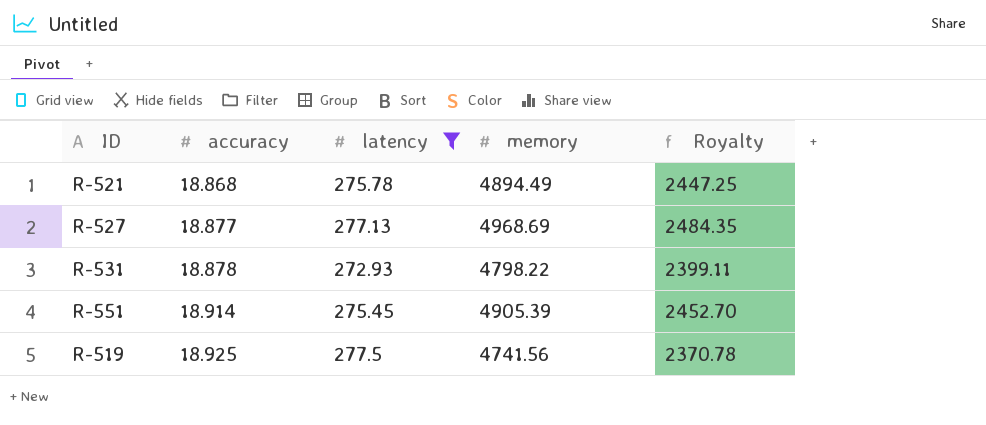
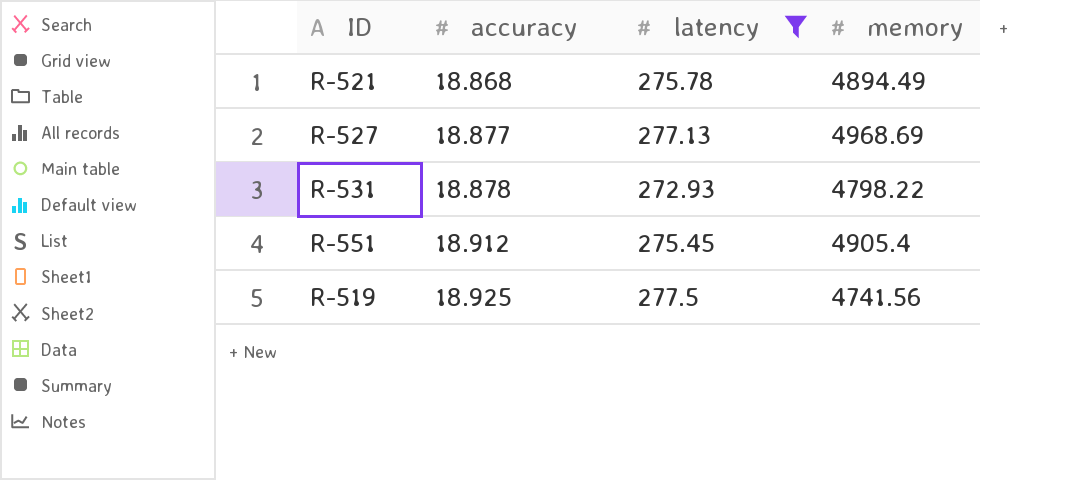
column Royalty | formula: [memory] * 0.5 -> none
R-551 | accuracy: 18.914 -> 18.912
R-551 | memory: 4905.39 -> 4905.4

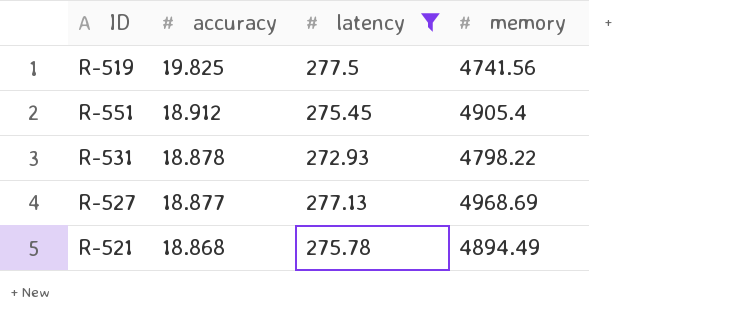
row order: accuracy ascending -> accuracy descending
R-519 | accuracy: 18.925 -> 19.825

